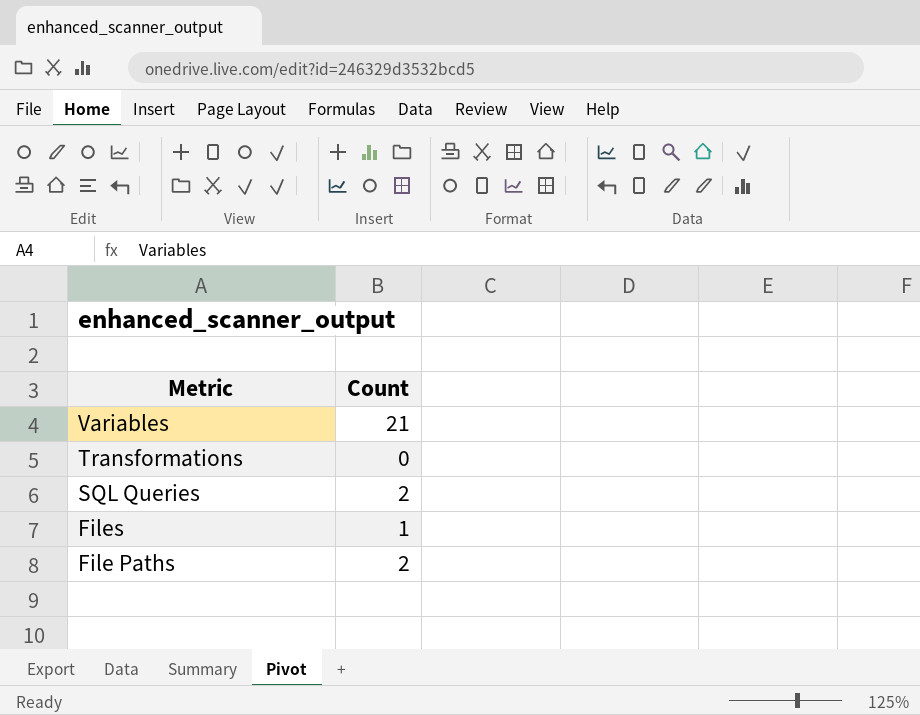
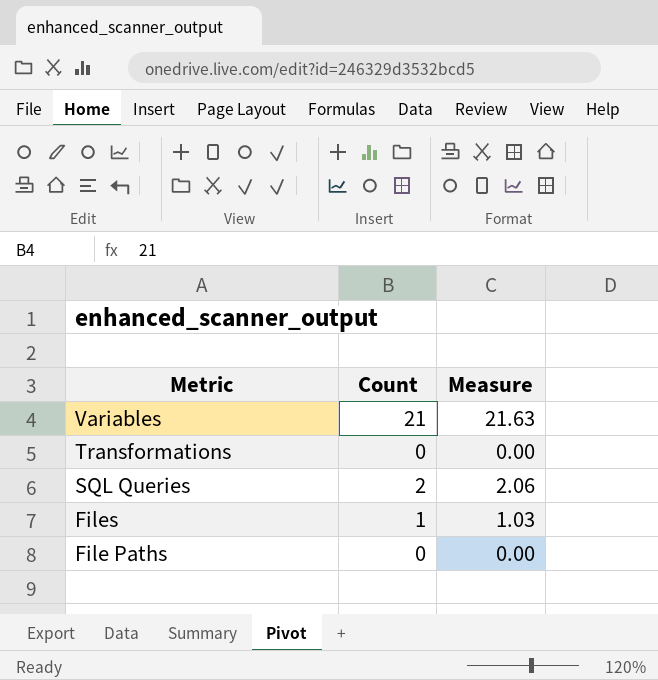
column Measure | formula: none -> [Count] * 1.03
File Paths | Count: 2 -> 0

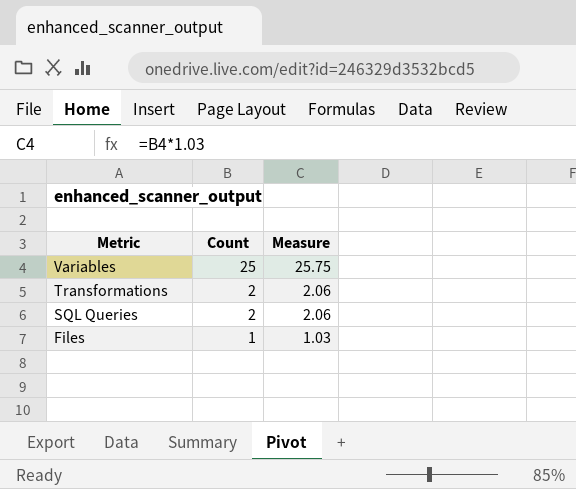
row File Paths: 0 | 0.00 -> none
Variables | Count: 21 -> 25
Variables | Measure: 21.63 -> 25.75
Transformations | Count: 0 -> 2
Transformations | Measure: 0.00 -> 2.06

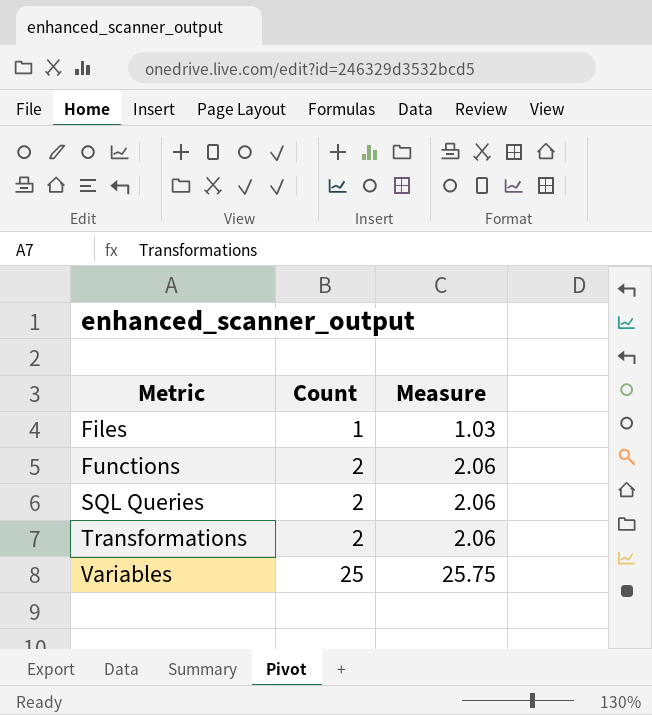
row order: Metric descending -> Metric ascending
row Functions: none -> 2 | 2.06

